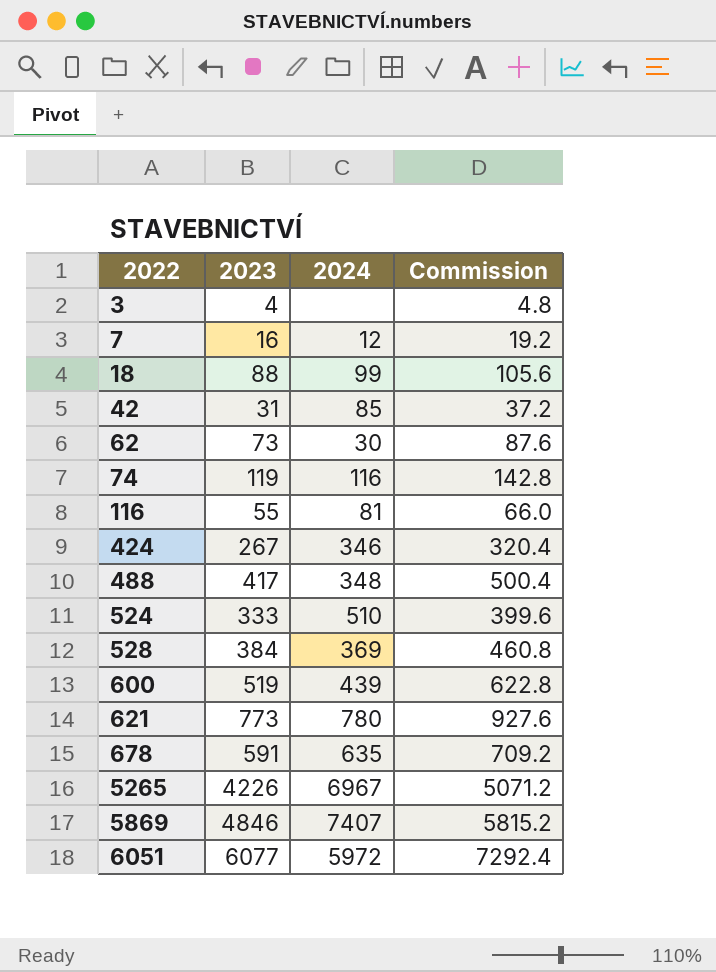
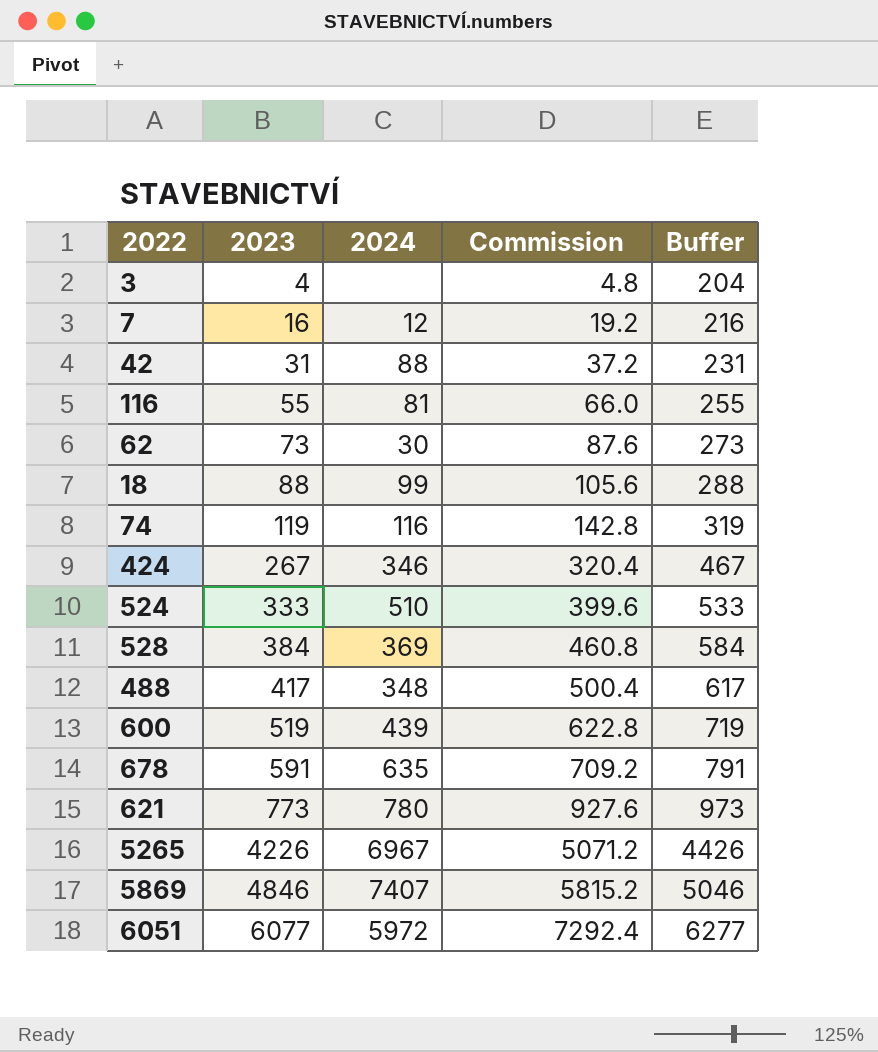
row order: 2022 ascending -> 2023 ascending
column Buffer | formula: none -> [2023] + 200
42 | 2024: 85 -> 88

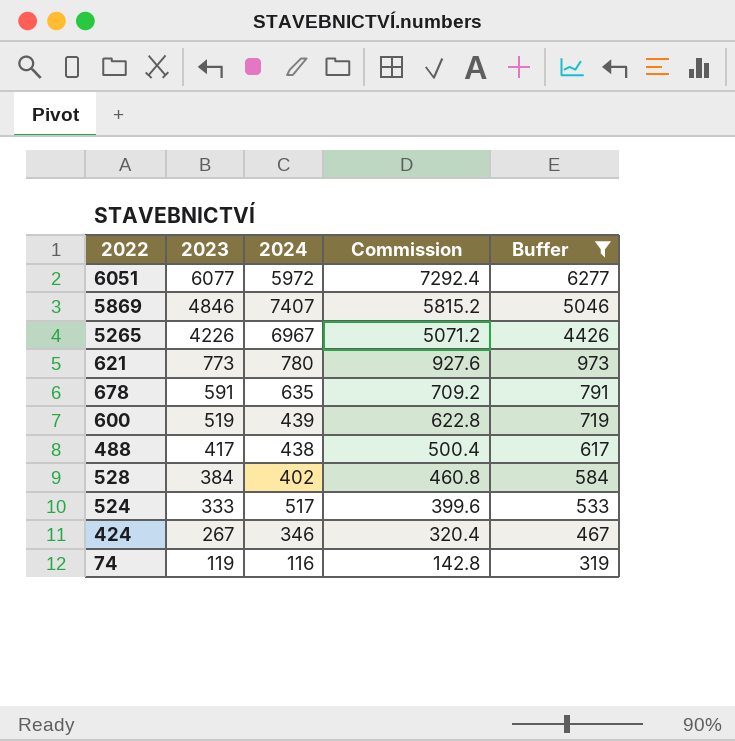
filter: none -> Buffer >= 319
row order: 2023 ascending -> 2023 descending
488 | 2024: 348 -> 438
528 | 2024: 369 -> 402
524 | 2024: 510 -> 517

